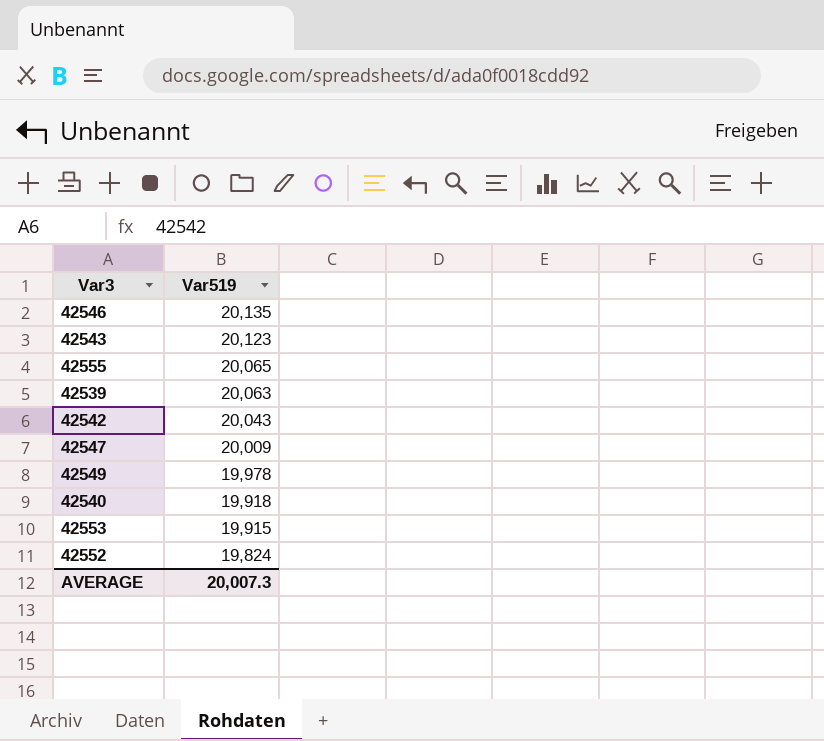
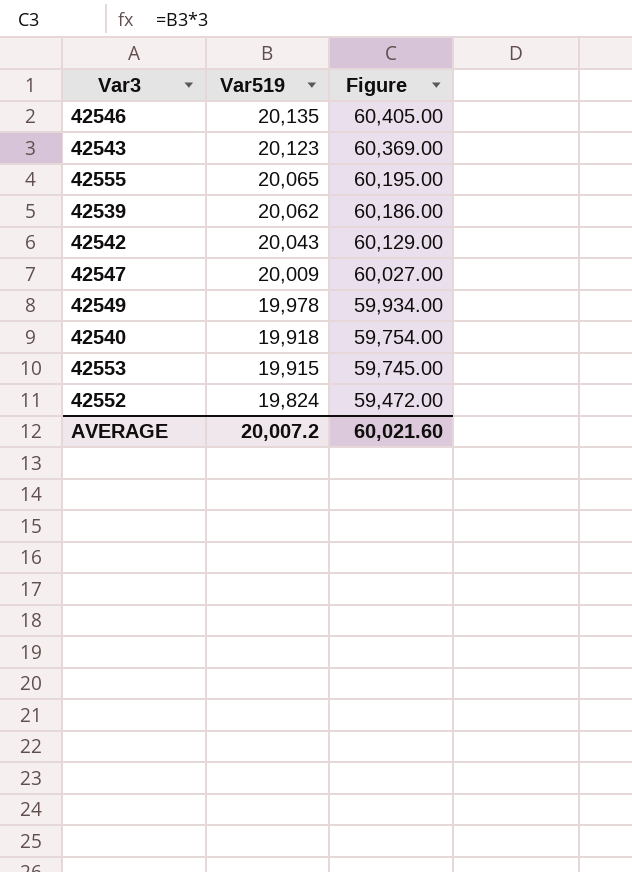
column Figure | formula: none -> [Var519] * 3
42539 | Var519: 20,063 -> 20,062
AVERAGE | Var519: 20,007.3 -> 20,007.2

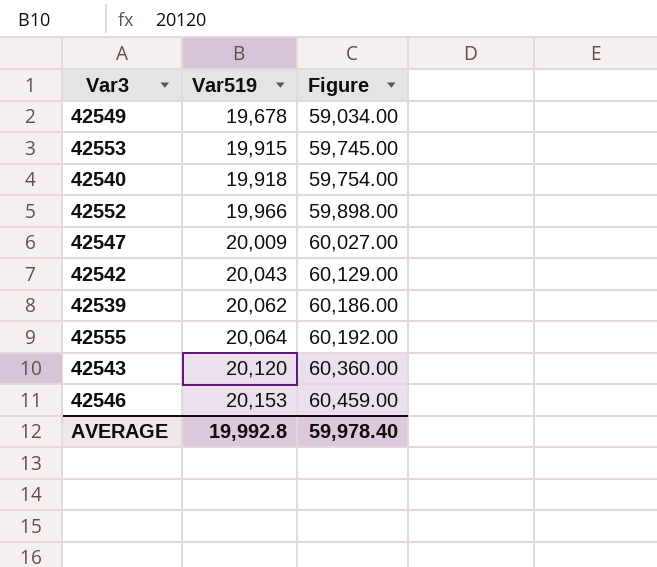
row order: Var519 descending -> Var519 ascending
42549 | Var519: 19,978 -> 19,678
42549 | Figure: 59,934.00 -> 59,034.00
42552 | Var519: 19,824 -> 19,966
42552 | Figure: 59,472.00 -> 59,898.00
42555 | Var519: 20,065 -> 20,064
42555 | Figure: 60,195.00 -> 60,192.00
42543 | Var519: 20,123 -> 20,120
42543 | Figure: 60,369.00 -> 60,360.00
42546 | Var519: 20,135 -> 20,153
42546 | Figure: 60,405.00 -> 60,459.00
AVERAGE | Var519: 20,007.2 -> 19,992.8
AVERAGE | Figure: 60,021.60 -> 59,978.40

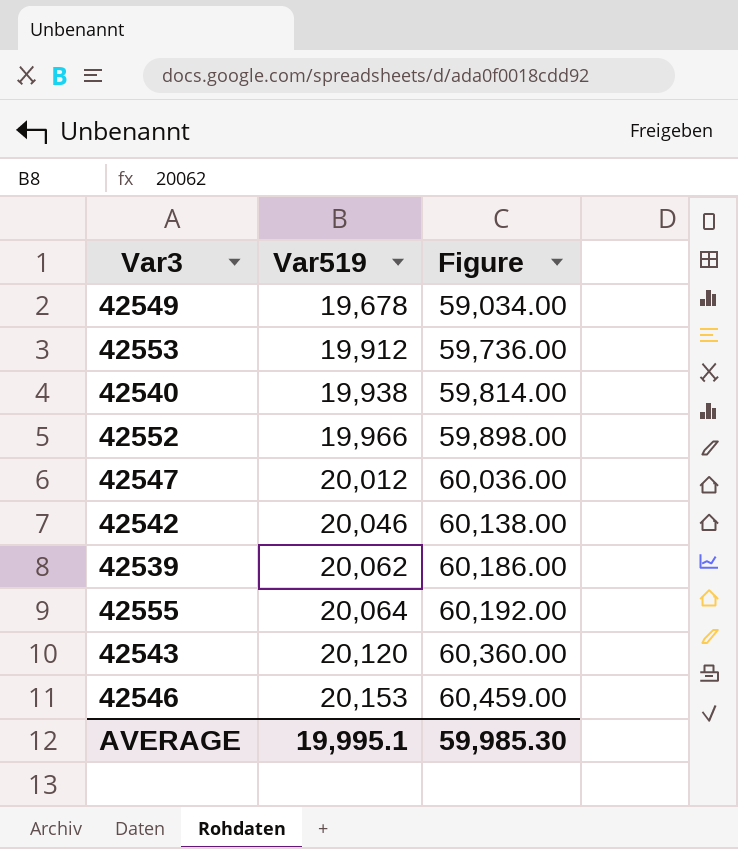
42553 | Var519: 19,915 -> 19,912
42553 | Figure: 59,745.00 -> 59,736.00
42540 | Var519: 19,918 -> 19,938
42540 | Figure: 59,754.00 -> 59,814.00
42547 | Var519: 20,009 -> 20,012
42547 | Figure: 60,027.00 -> 60,036.00
42542 | Var519: 20,043 -> 20,046
42542 | Figure: 60,129.00 -> 60,138.00
AVERAGE | Var519: 19,992.8 -> 19,995.1
AVERAGE | Figure: 59,978.40 -> 59,985.30

